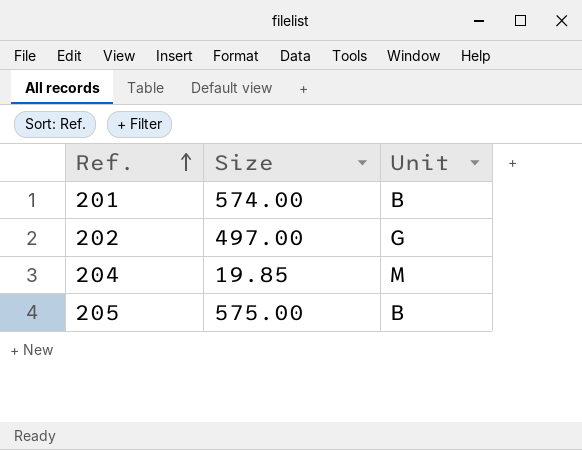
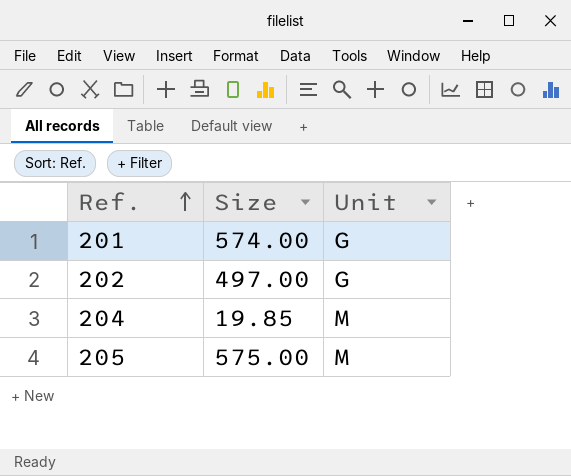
201 | Unit: B -> G
205 | Unit: B -> M

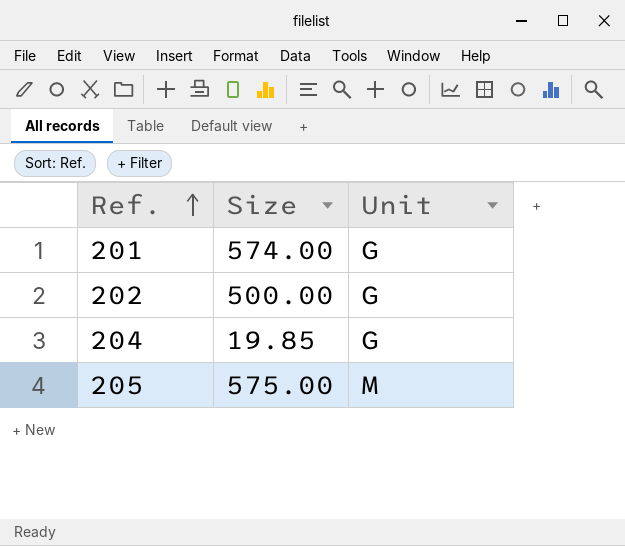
202 | Size: 497.00 -> 500.00
204 | Unit: M -> G

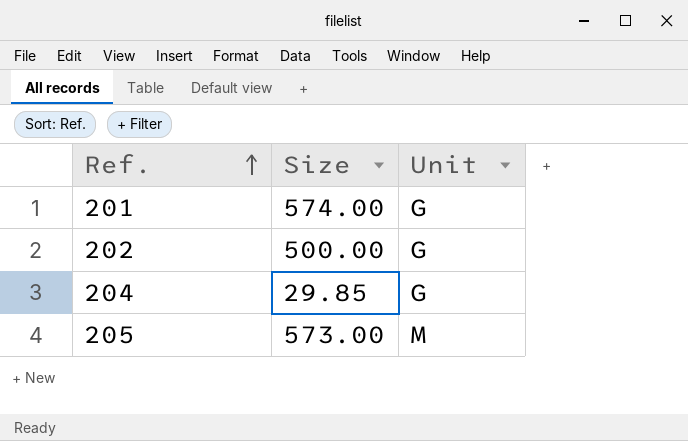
204 | Size: 19.85 -> 29.85
205 | Size: 575.00 -> 573.00

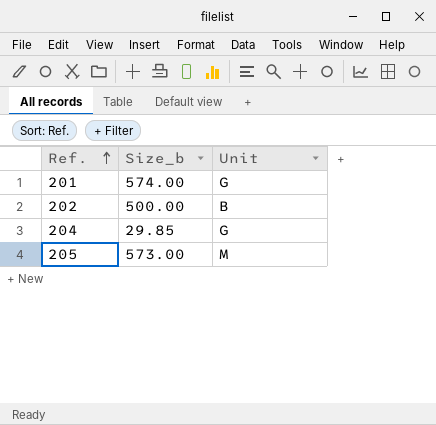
column name: Size -> Size_b
202 | Unit: G -> B

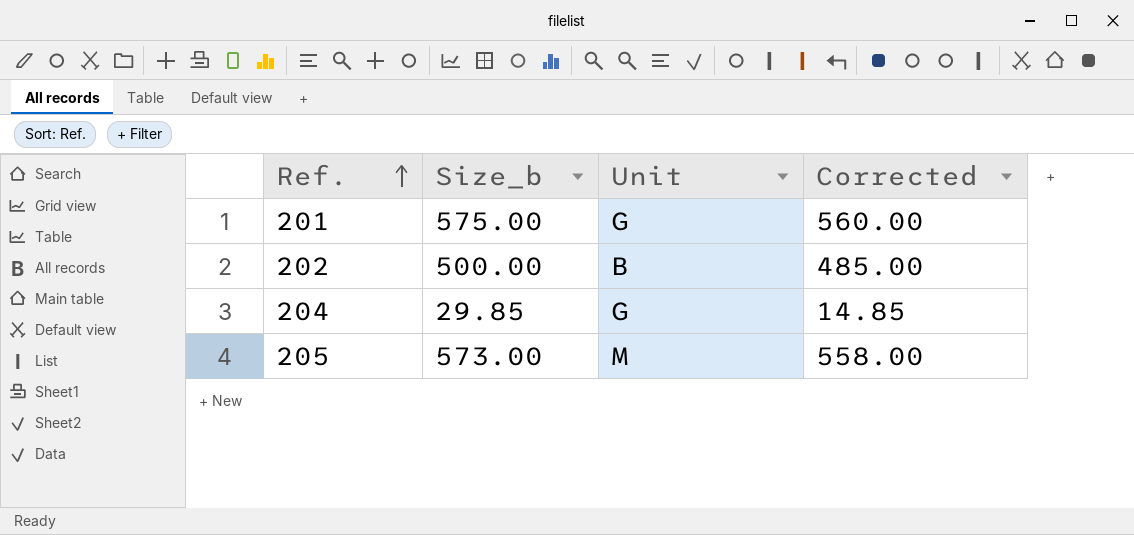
column Corrected | formula: none -> [Size_b] - 15
201 | Size_b: 574.00 -> 575.00

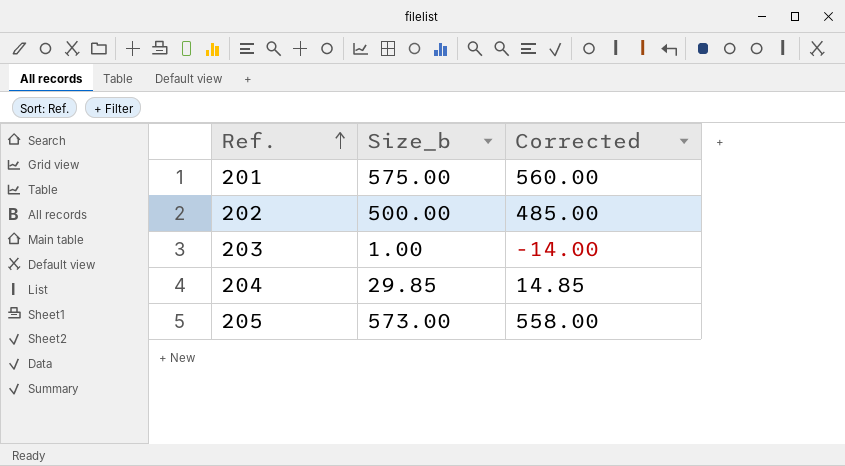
column Unit | position: 3 -> none
row 203: none -> 1.00 | -14.00

